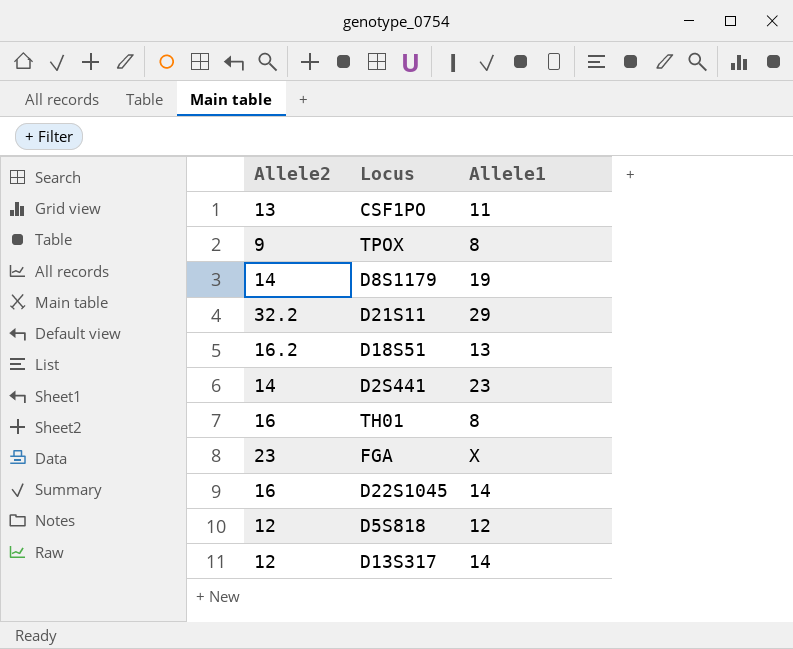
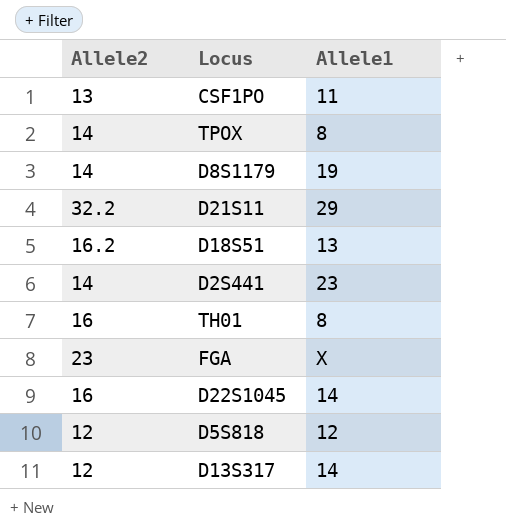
TPOX | Allele2: 9 -> 14

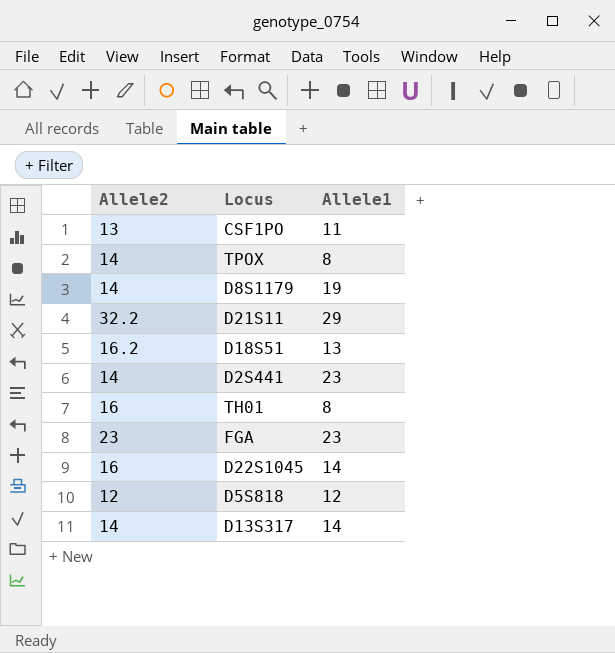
FGA | Allele1: X -> 23
D13S317 | Allele2: 12 -> 14

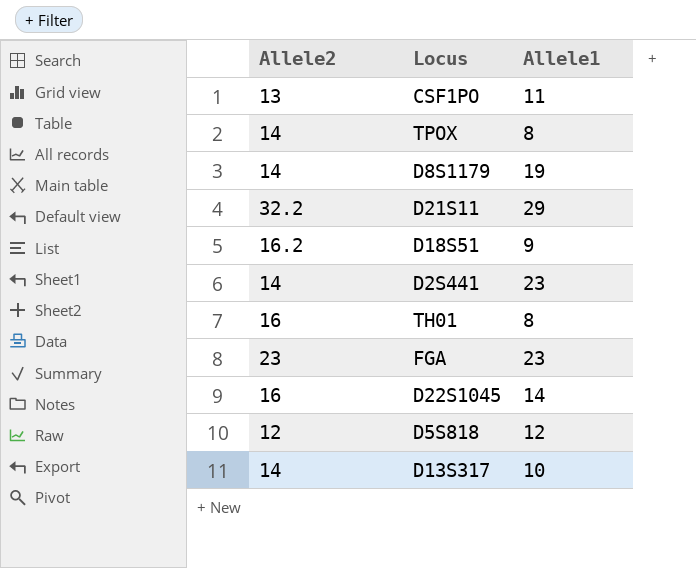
D18S51 | Allele1: 13 -> 9
D13S317 | Allele1: 14 -> 10

